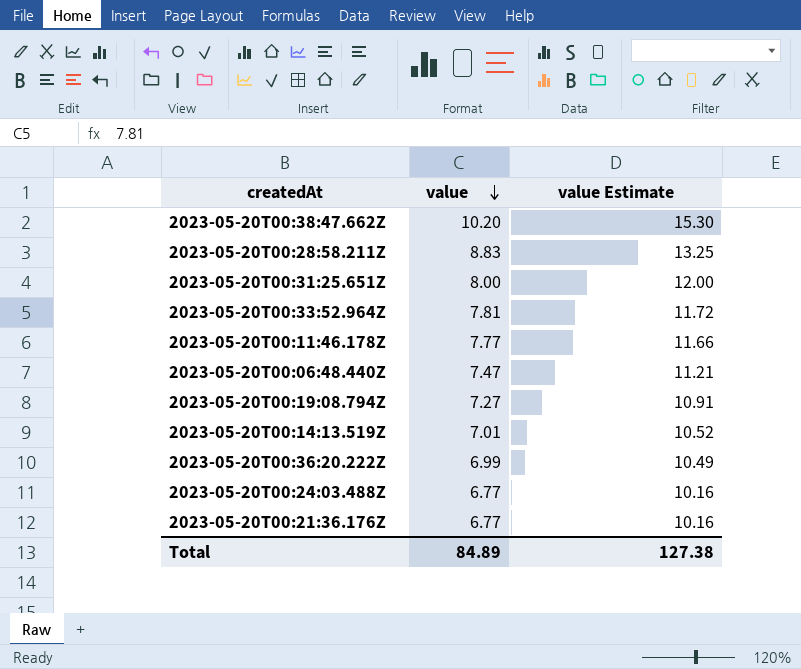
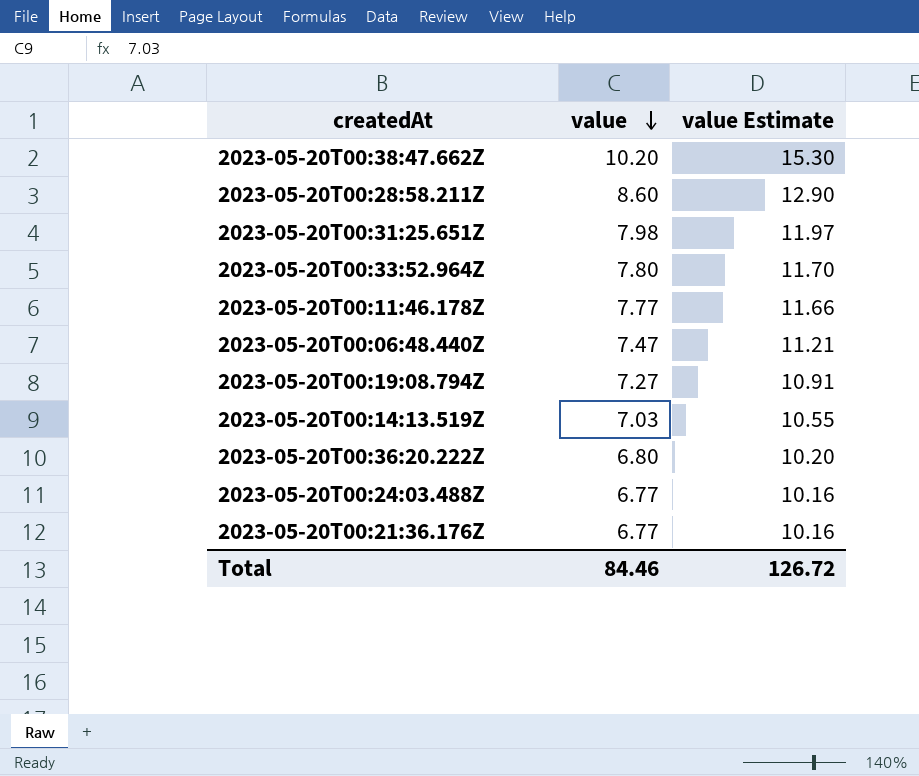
2023-05-20T00:28:58.211Z | value: 8.83 -> 8.60
2023-05-20T00:28:58.211Z | value Estimate: 13.25 -> 12.90
2023-05-20T00:31:25.651Z | value: 8.00 -> 7.98
2023-05-20T00:31:25.651Z | value Estimate: 12.00 -> 11.97
2023-05-20T00:33:52.964Z | value: 7.81 -> 7.80
2023-05-20T00:33:52.964Z | value Estimate: 11.72 -> 11.70
2023-05-20T00:14:13.519Z | value: 7.01 -> 7.03
2023-05-20T00:14:13.519Z | value Estimate: 10.52 -> 10.55
2023-05-20T00:36:20.222Z | value: 6.99 -> 6.80
2023-05-20T00:36:20.222Z | value Estimate: 10.49 -> 10.20
Total | value: 84.89 -> 84.46
Total | value Estimate: 127.38 -> 126.72

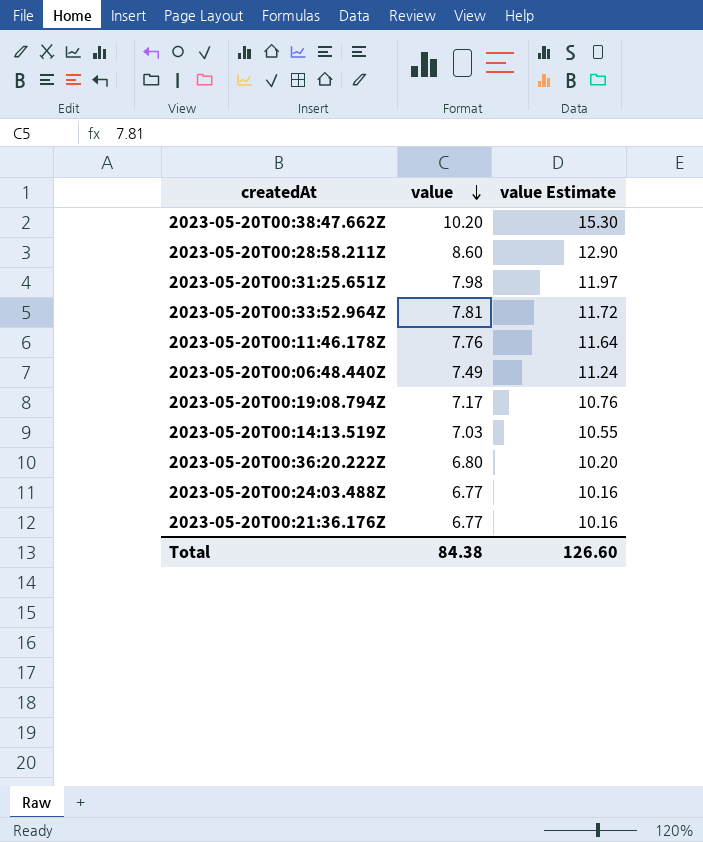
2023-05-20T00:33:52.964Z | value: 7.80 -> 7.81
2023-05-20T00:33:52.964Z | value Estimate: 11.70 -> 11.72
2023-05-20T00:11:46.178Z | value: 7.77 -> 7.76
2023-05-20T00:11:46.178Z | value Estimate: 11.66 -> 11.64
2023-05-20T00:06:48.440Z | value: 7.47 -> 7.49
2023-05-20T00:06:48.440Z | value Estimate: 11.21 -> 11.24
2023-05-20T00:19:08.794Z | value: 7.27 -> 7.17
2023-05-20T00:19:08.794Z | value Estimate: 10.91 -> 10.76
Total | value: 84.46 -> 84.38
Total | value Estimate: 126.72 -> 126.60

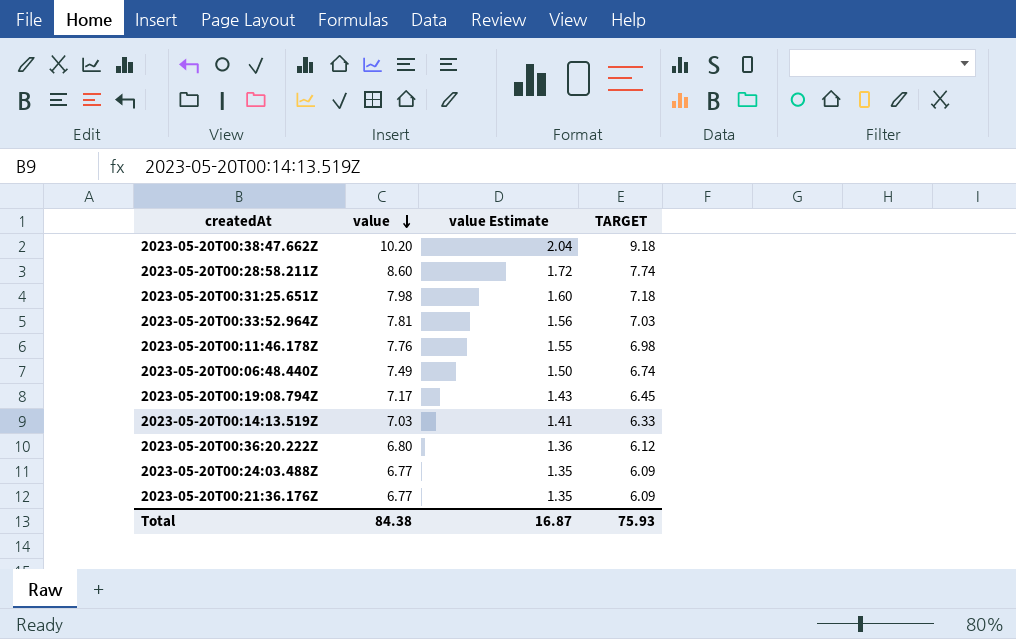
column value Estimate | formula: [value] * 1.5 -> [value] * 0.2
column TARGET | formula: none -> [value] * 0.9
Total | value Estimate: 126.60 -> 16.87

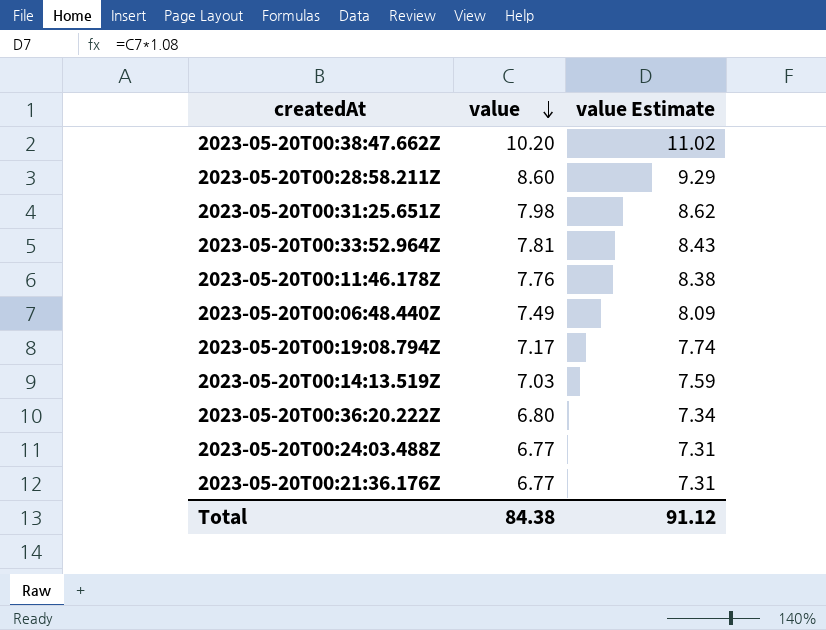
column TARGET | formula: [value] * 0.9 -> none
column value Estimate | formula: [value] * 0.2 -> [value] * 1.08
Total | value Estimate: 16.87 -> 91.12

